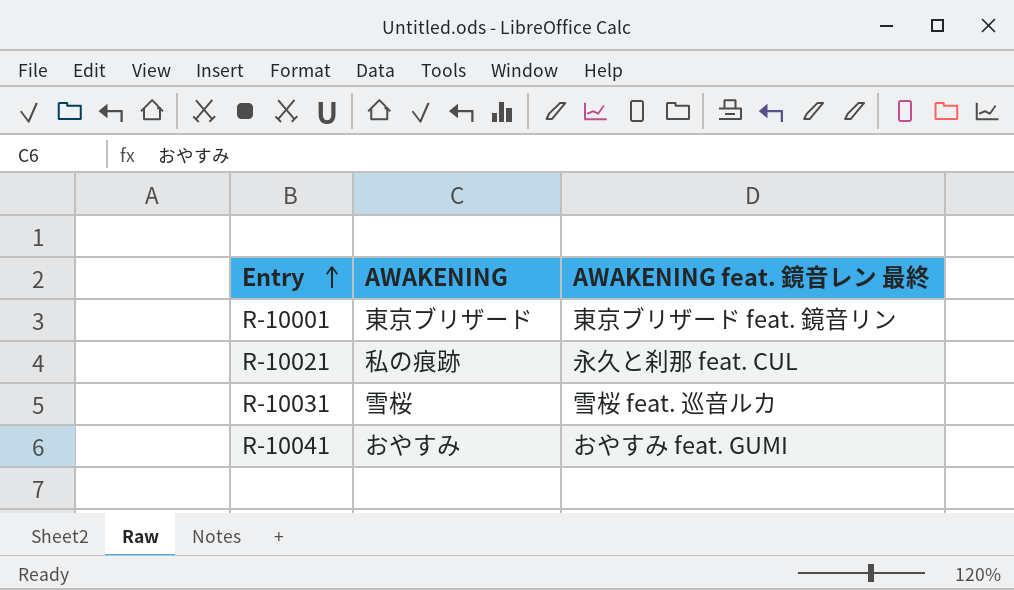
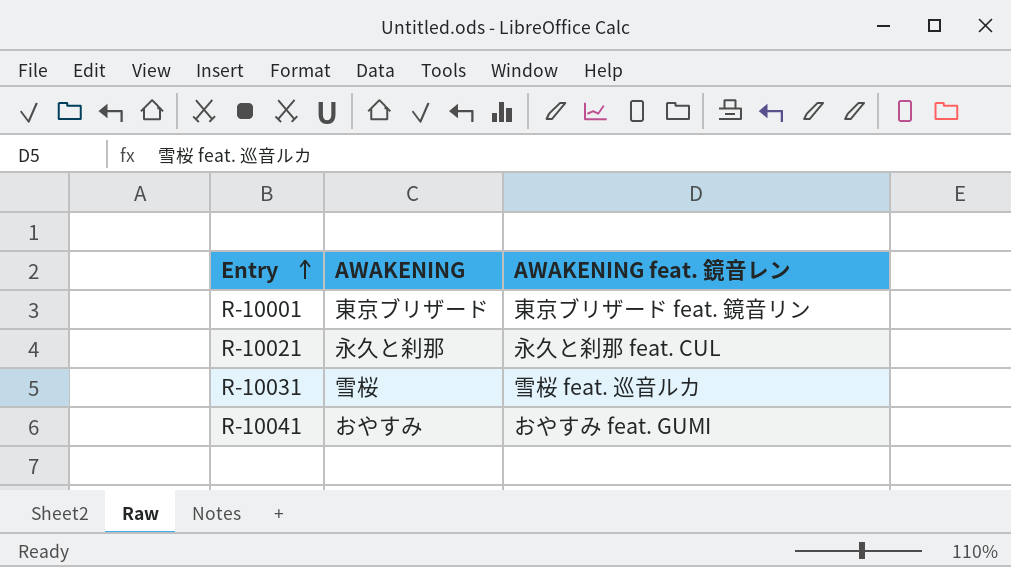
column name: AWAKENING feat. 鏡音レン 最終 -> AWAKENING feat. 鏡音レン
R-10021 | AWAKENING: 私の痕跡 -> 永久と刹那

